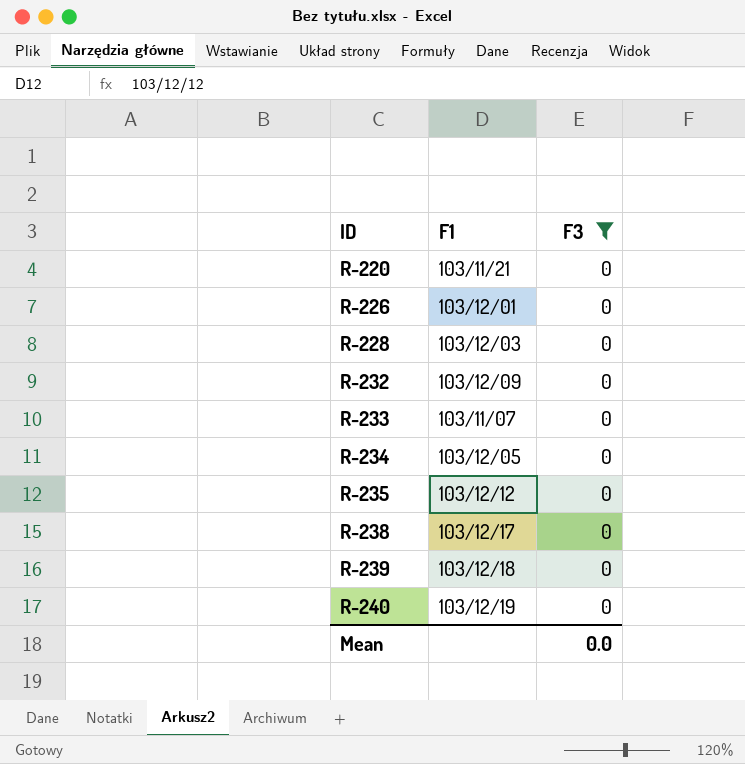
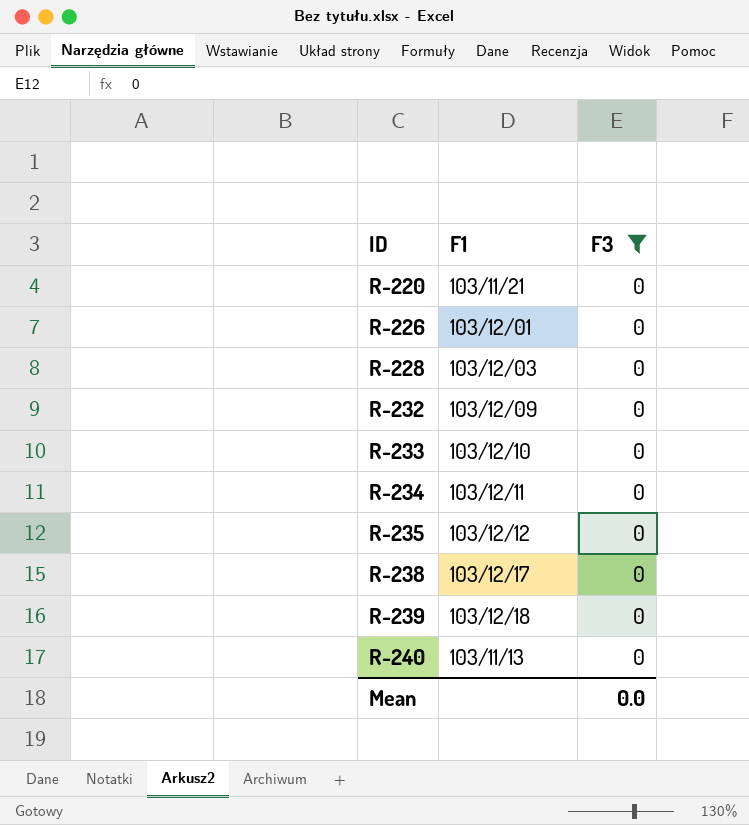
R-233 | F1: 103/11/07 -> 103/12/10
R-234 | F1: 103/12/05 -> 103/12/11
R-240 | F1: 103/12/19 -> 103/11/13

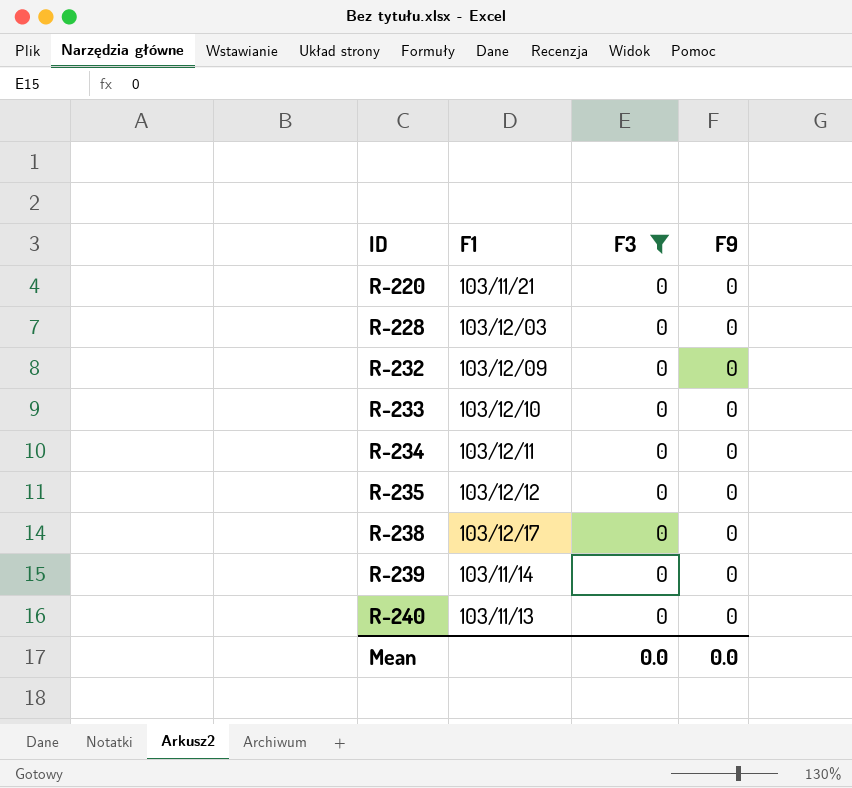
column F9 | position: none -> 4
row R-226: 103/12/01 | 0 -> none
R-239 | F1: 103/12/18 -> 103/11/14

